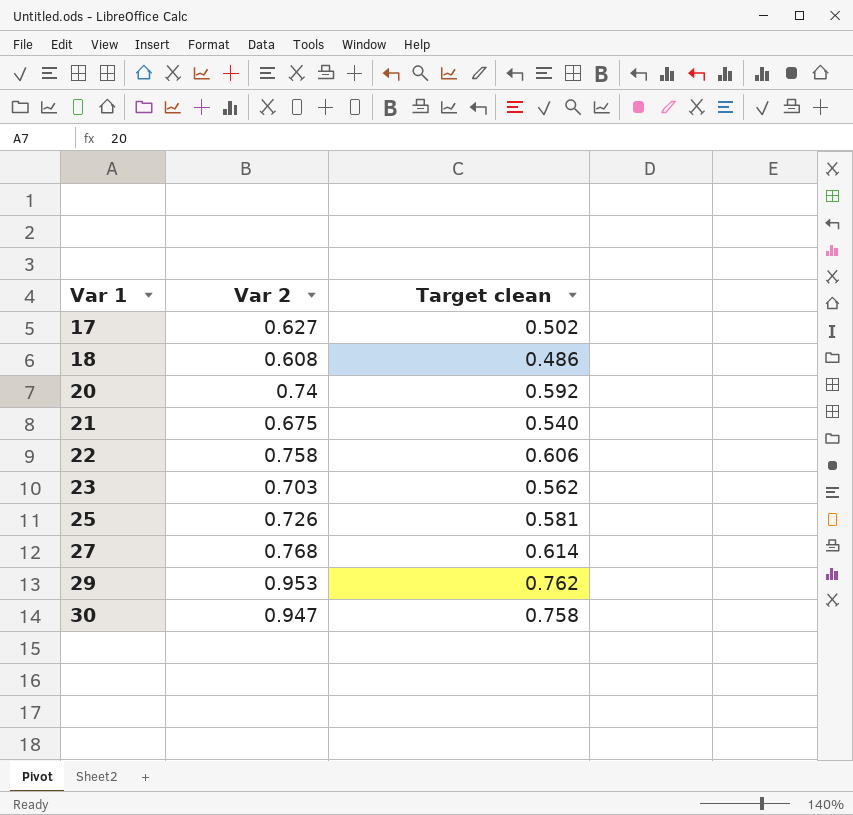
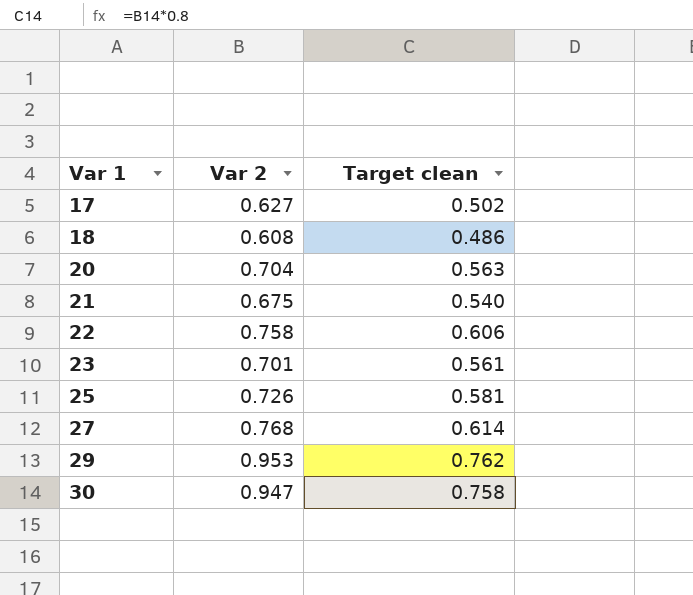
20 | Var 2: 0.74 -> 0.704
20 | Target clean: 0.592 -> 0.563
23 | Var 2: 0.703 -> 0.701
23 | Target clean: 0.562 -> 0.561

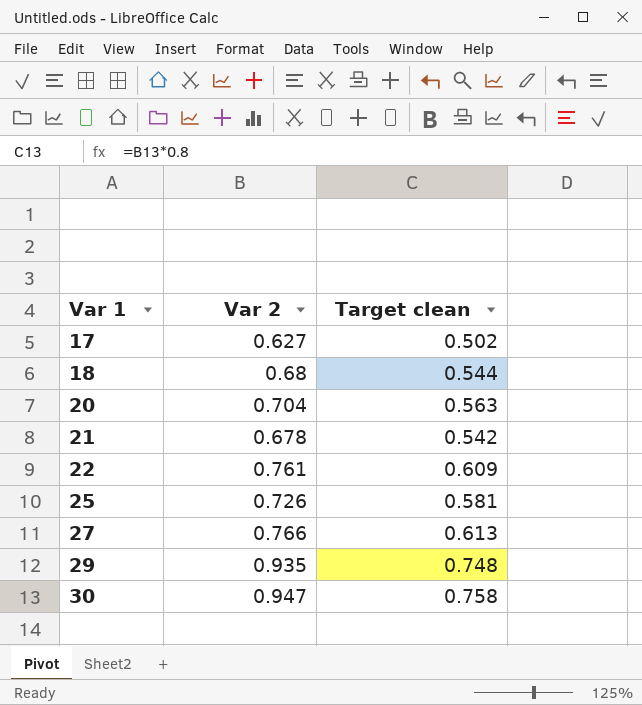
row 23: 0.701 | 0.561 -> none
18 | Var 2: 0.608 -> 0.68
18 | Target clean: 0.486 -> 0.544
21 | Var 2: 0.675 -> 0.678
21 | Target clean: 0.540 -> 0.542
22 | Var 2: 0.758 -> 0.761
22 | Target clean: 0.606 -> 0.609
27 | Var 2: 0.768 -> 0.766
27 | Target clean: 0.614 -> 0.613
29 | Var 2: 0.953 -> 0.935
29 | Target clean: 0.762 -> 0.748

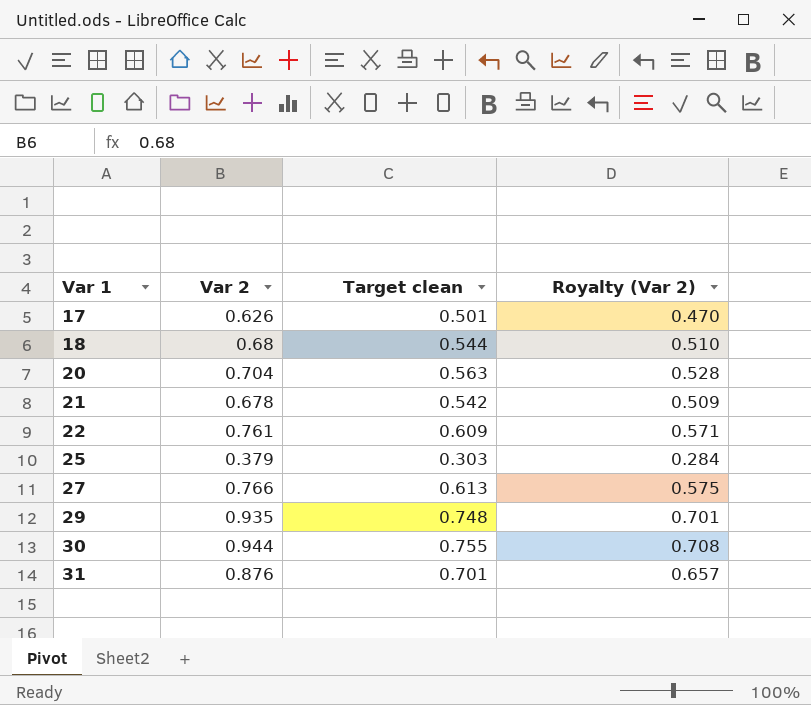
column Royalty (Var 2) | formula: none -> [Var 2] * 0.75
17 | Var 2: 0.627 -> 0.626
17 | Target clean: 0.502 -> 0.501
25 | Var 2: 0.726 -> 0.379
25 | Target clean: 0.581 -> 0.303
30 | Var 2: 0.947 -> 0.944
30 | Target clean: 0.758 -> 0.755
row 31: none -> 0.876 | 0.701 | 0.657

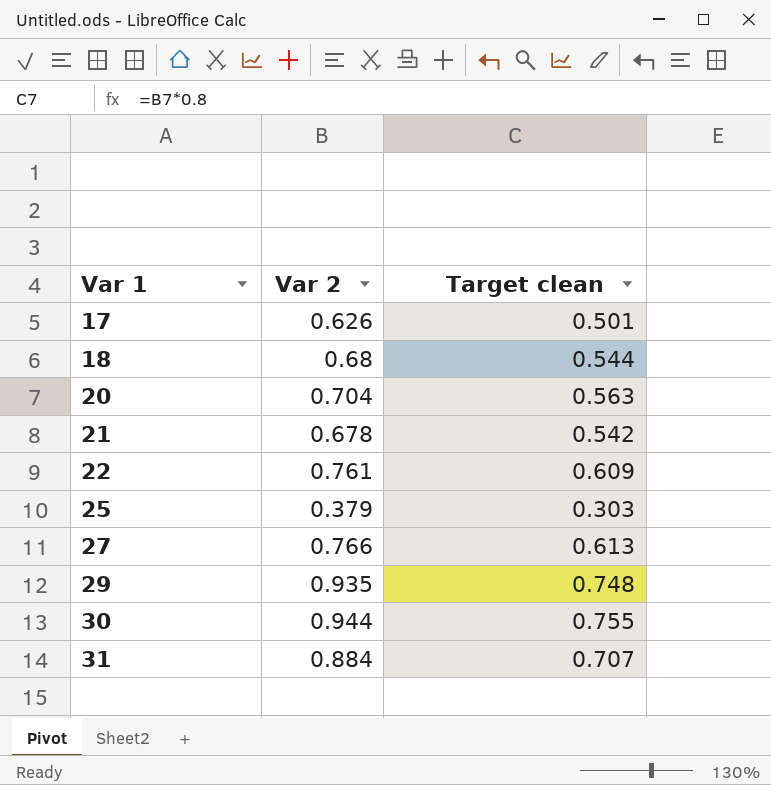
column Royalty (Var 2) | formula: [Var 2] * 0.75 -> none
31 | Var 2: 0.876 -> 0.884
31 | Target clean: 0.701 -> 0.707

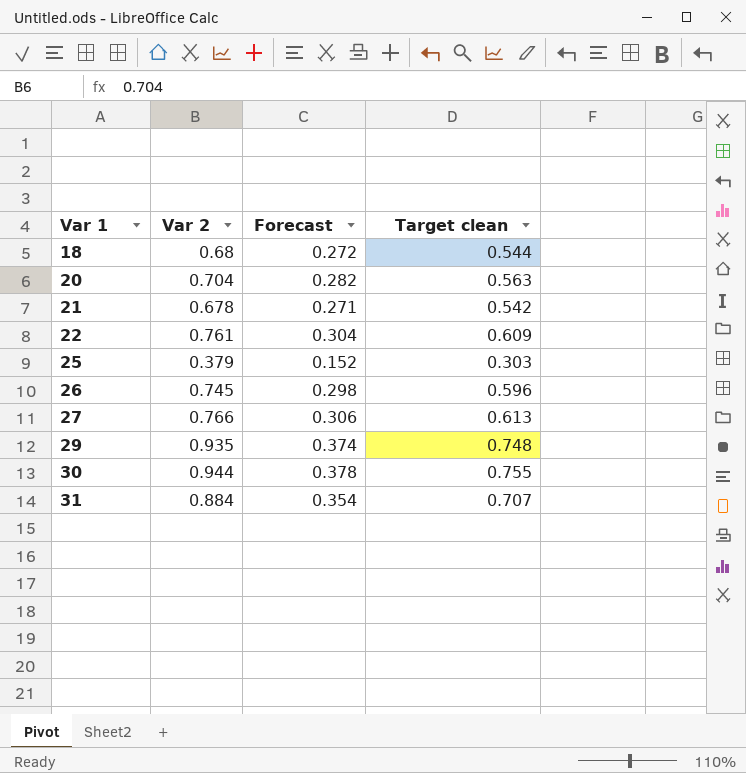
column Forecast | formula: none -> [Var 2] * 0.4
row 17: 0.626 | 0.501 -> none
row 26: none -> 0.745 | 0.298 | 0.596

